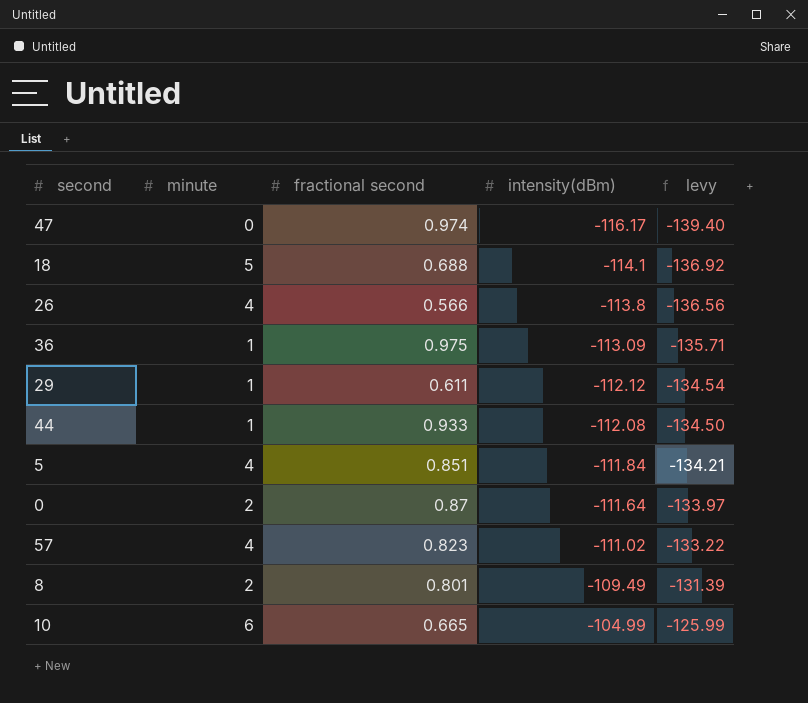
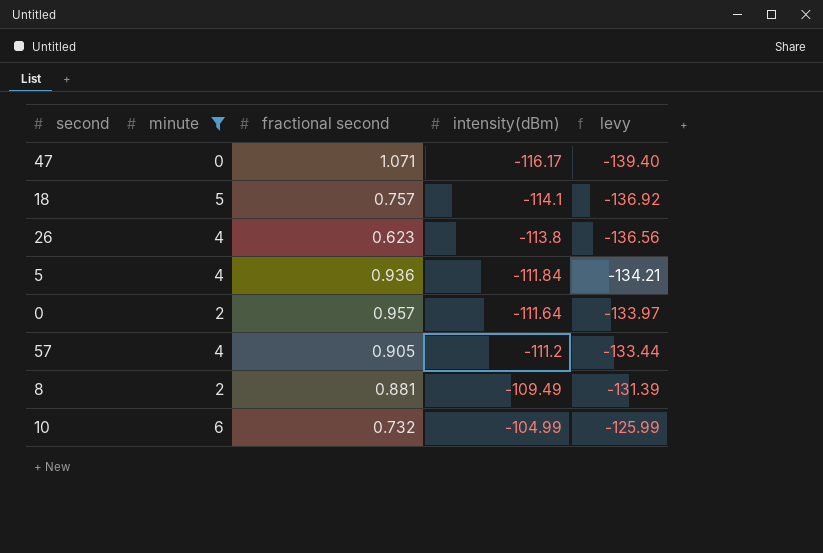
filter: none -> minute != 1
47 | fractional second: 0.974 -> 1.071
18 | fractional second: 0.688 -> 0.757
26 | fractional second: 0.566 -> 0.623
5 | fractional second: 0.851 -> 0.936
0 | fractional second: 0.87 -> 0.957
57 | fractional second: 0.823 -> 0.905
57 | intensity(dBm): -111.02 -> -111.2
57 | levy: -133.22 -> -133.44
8 | fractional second: 0.801 -> 0.881
10 | fractional second: 0.665 -> 0.732

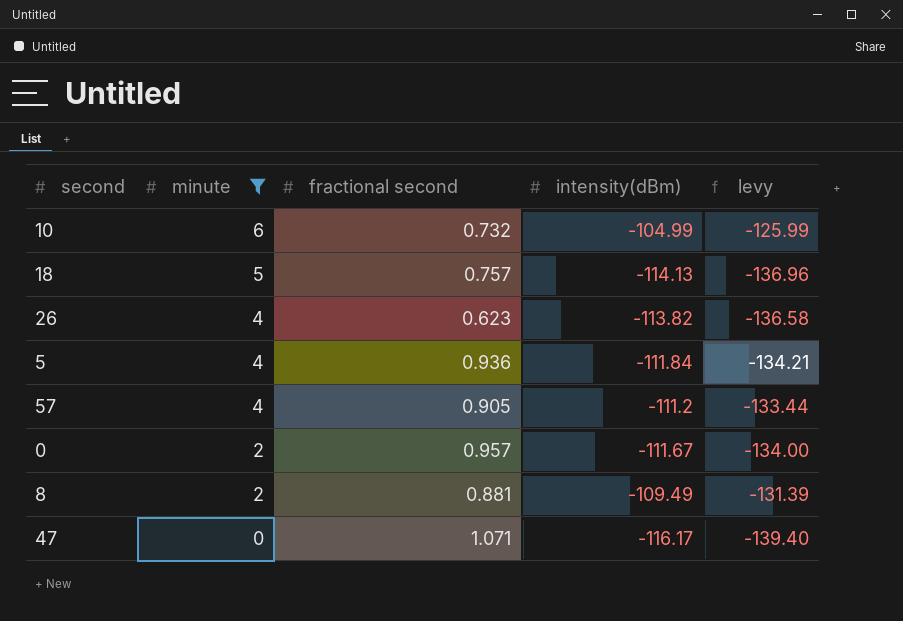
row order: intensity(dBm) ascending -> minute descending
18 | intensity(dBm): -114.1 -> -114.13
18 | levy: -136.92 -> -136.96
26 | intensity(dBm): -113.8 -> -113.82
26 | levy: -136.56 -> -136.58
0 | intensity(dBm): -111.64 -> -111.67
0 | levy: -133.97 -> -134.00

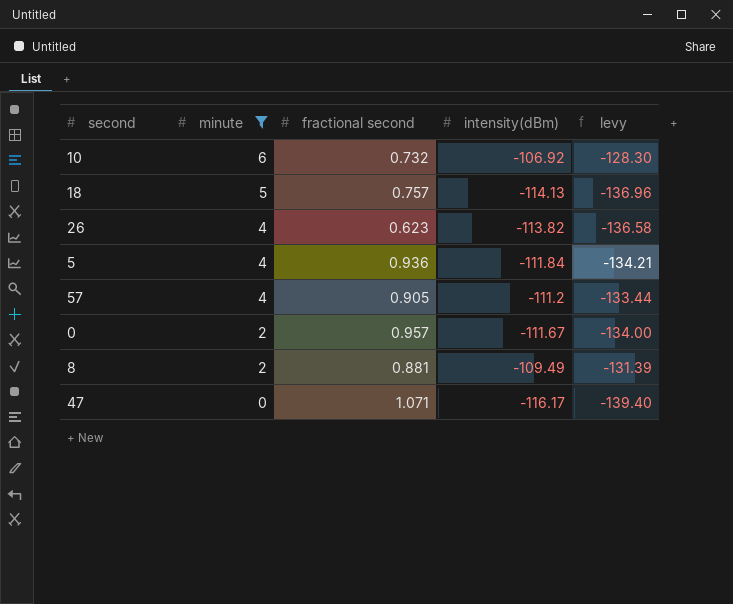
10 | intensity(dBm): -104.99 -> -106.92
10 | levy: -125.99 -> -128.30

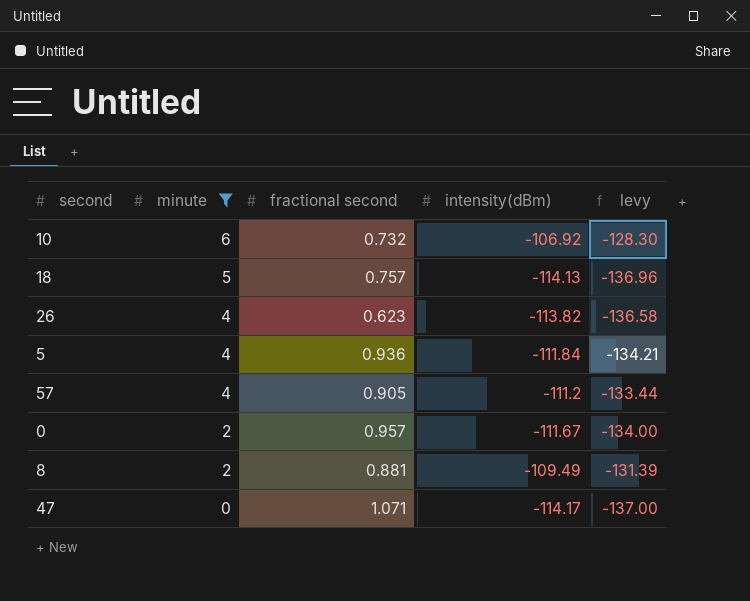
47 | intensity(dBm): -116.17 -> -114.17
47 | levy: -139.40 -> -137.00

